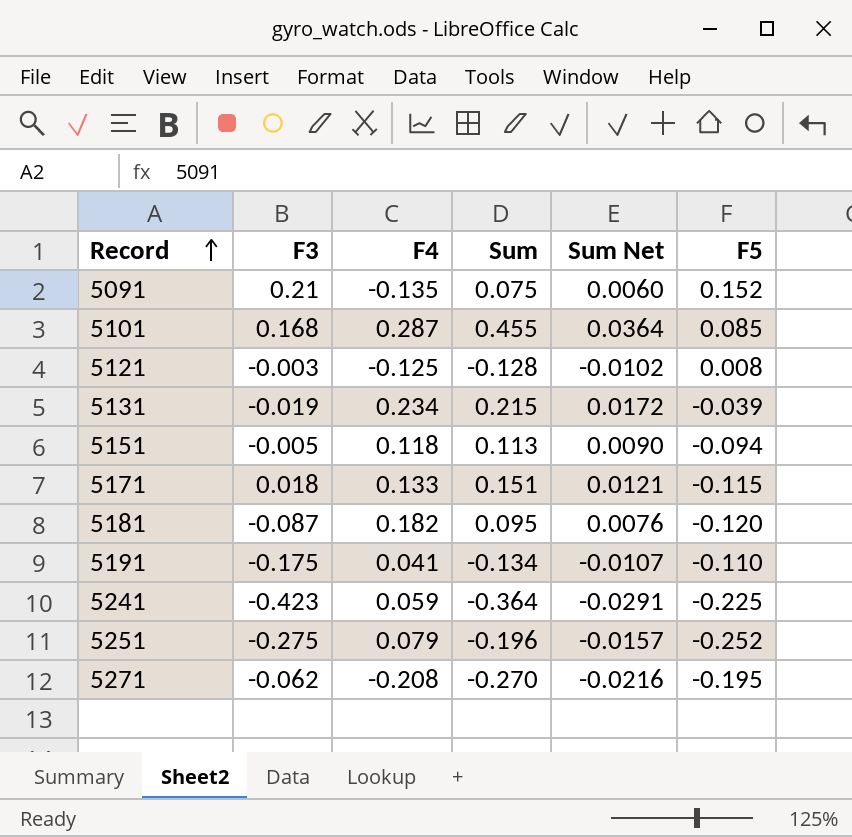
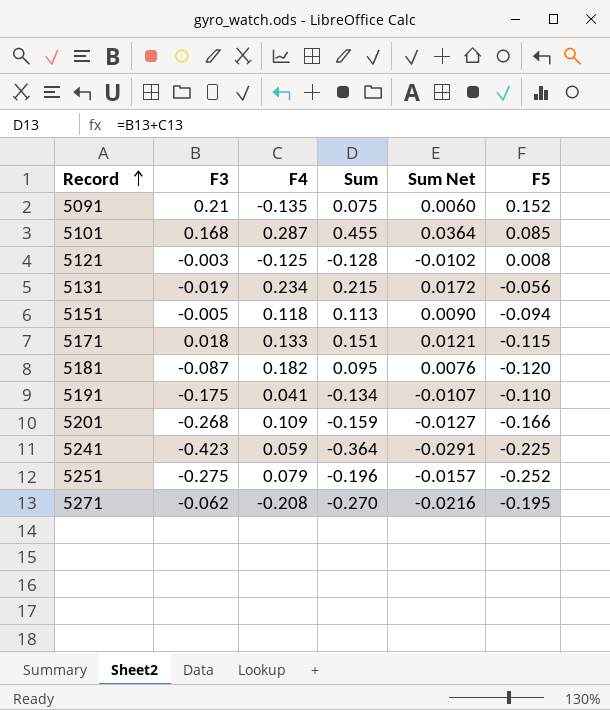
5131 | F5: -0.039 -> -0.056
row 5201: none -> -0.268 | 0.109 | -0.159 | -0.0127 | -0.166

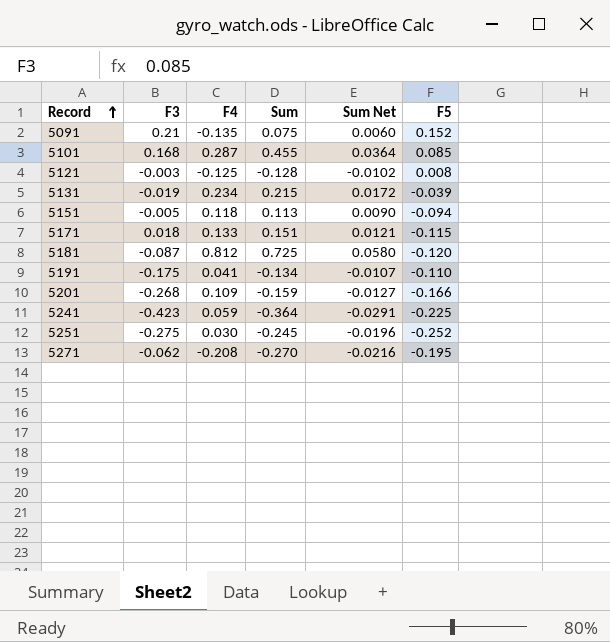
5131 | F5: -0.056 -> -0.039
5181 | F4: 0.182 -> 0.812
5181 | Sum: 0.095 -> 0.725
5181 | Sum Net: 0.0076 -> 0.0580
5251 | F4: 0.079 -> 0.030
5251 | Sum: -0.196 -> -0.245
5251 | Sum Net: -0.0157 -> -0.0196

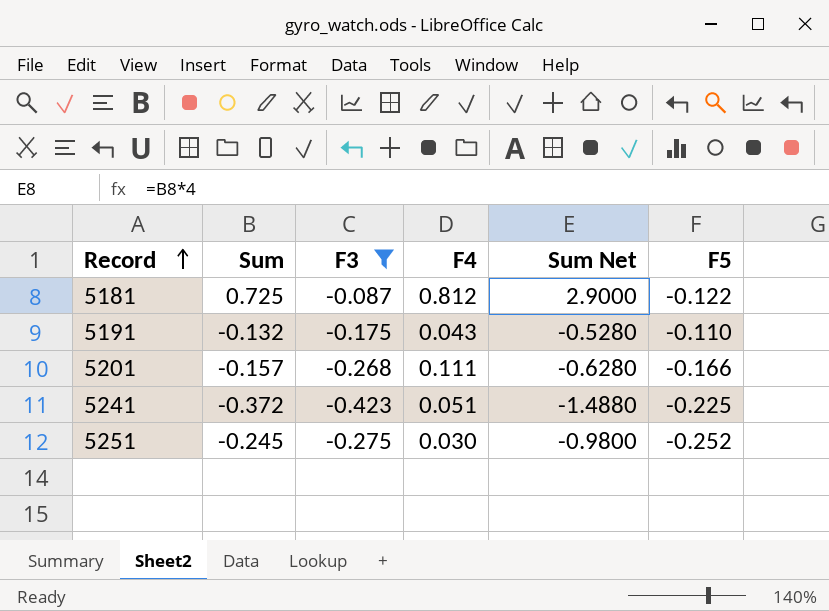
filter: none -> F3 <= -0.087
column Sum | position: 4 -> 2
column Sum Net | formula: [Sum] * 0.08 -> [Sum] * 4
5181 | F5: -0.120 -> -0.122
5191 | Sum: -0.134 -> -0.132
5191 | F4: 0.041 -> 0.043
5201 | Sum: -0.159 -> -0.157
5201 | F4: 0.109 -> 0.111
5241 | Sum: -0.364 -> -0.372
5241 | F4: 0.059 -> 0.051

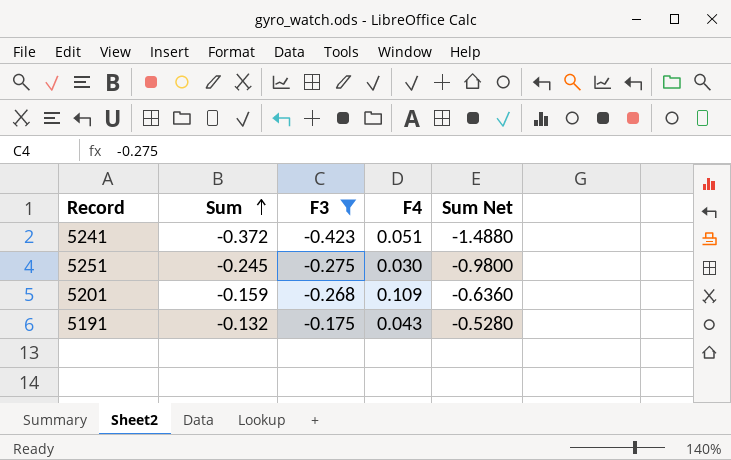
row order: Record ascending -> Sum ascending
column F5 | position: 6 -> none
row 5181: 0.725 | -0.087 | 0.812 | 2.9000 | -0.122 -> none
5201 | Sum: -0.157 -> -0.159
5201 | F4: 0.111 -> 0.109
5201 | Sum Net: -0.6280 -> -0.6360

